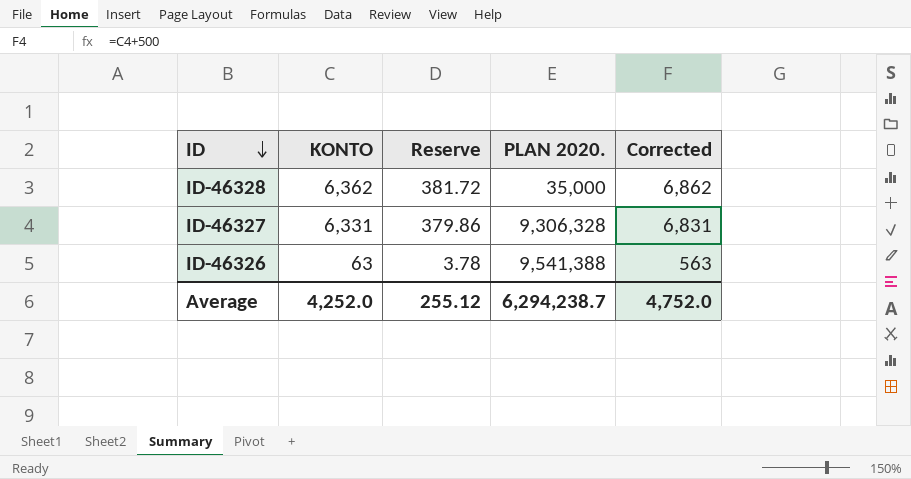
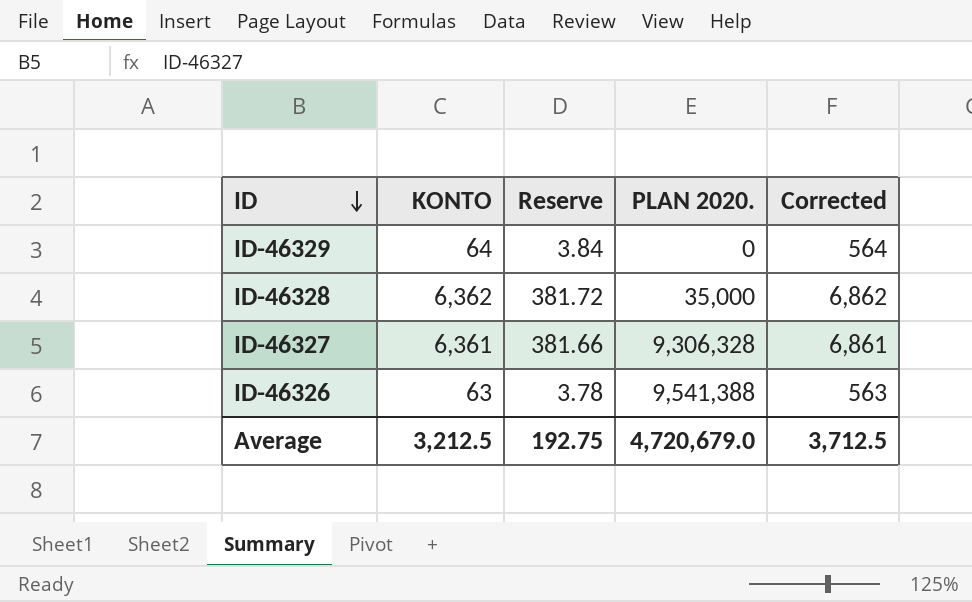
row ID-46329: none -> 64 | 3.84 | 0 | 564
ID-46327 | KONTO: 6,331 -> 6,361
ID-46327 | Reserve: 379.86 -> 381.66
ID-46327 | Corrected: 6,831 -> 6,861
Average | KONTO: 4,252.0 -> 3,212.5
Average | Reserve: 255.12 -> 192.75
Average | PLAN 2020.: 6,294,238.7 -> 4,720,679.0
Average | Corrected: 4,752.0 -> 3,712.5

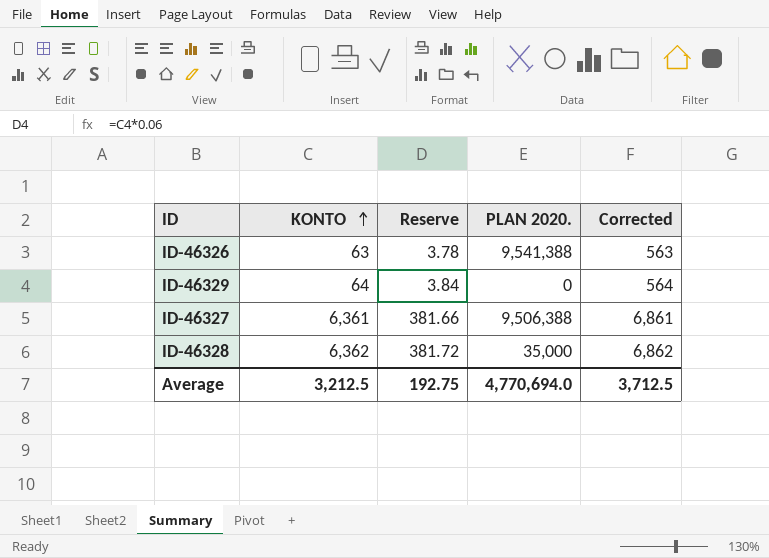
row order: ID descending -> KONTO ascending
ID-46327 | PLAN 2020.: 9,306,328 -> 9,506,388
Average | PLAN 2020.: 4,720,679.0 -> 4,770,694.0

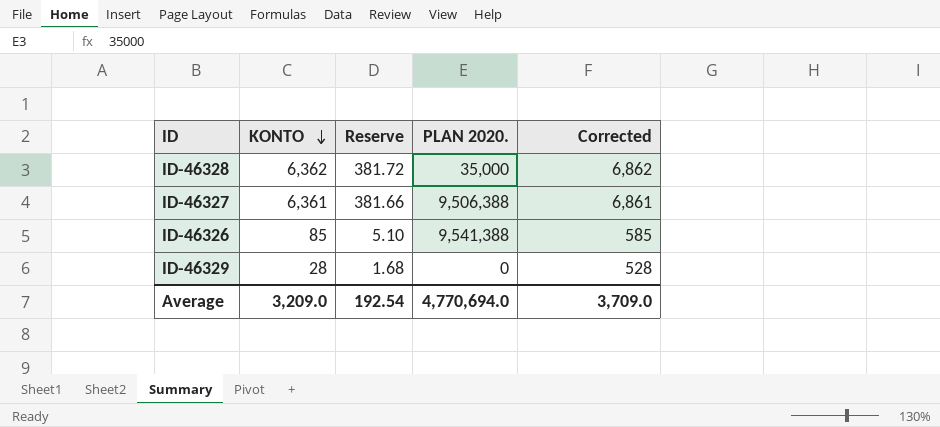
row order: KONTO ascending -> KONTO descending
ID-46326 | KONTO: 63 -> 85
ID-46326 | Reserve: 3.78 -> 5.10
ID-46326 | Corrected: 563 -> 585
ID-46329 | KONTO: 64 -> 28
ID-46329 | Reserve: 3.84 -> 1.68
ID-46329 | Corrected: 564 -> 528
Average | KONTO: 3,212.5 -> 3,209.0
Average | Reserve: 192.75 -> 192.54
Average | Corrected: 3,712.5 -> 3,709.0

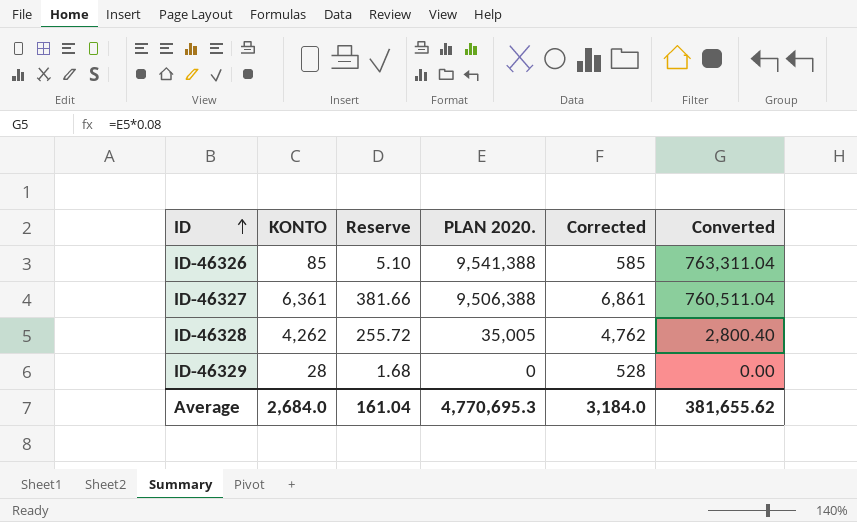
row order: KONTO descending -> ID ascending
column Converted | formula: none -> [PLAN 2020.] * 0.08
ID-46328 | KONTO: 6,362 -> 4,262
ID-46328 | Reserve: 381.72 -> 255.72
ID-46328 | PLAN 2020.: 35,000 -> 35,005
ID-46328 | Corrected: 6,862 -> 4,762
Average | KONTO: 3,209.0 -> 2,684.0
Average | Reserve: 192.54 -> 161.04
Average | PLAN 2020.: 4,770,694.0 -> 4,770,695.3
Average | Corrected: 3,709.0 -> 3,184.0

